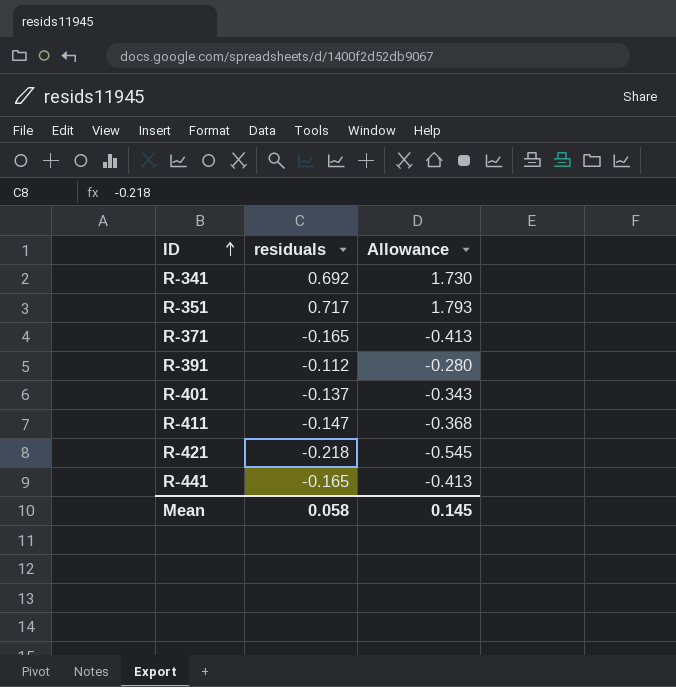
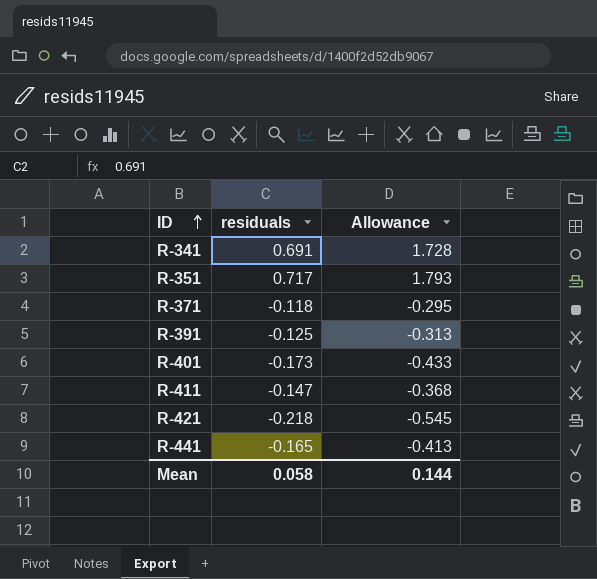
R-341 | residuals: 0.692 -> 0.691
R-341 | Allowance: 1.730 -> 1.728
R-371 | residuals: -0.165 -> -0.118
R-371 | Allowance: -0.413 -> -0.295
R-391 | residuals: -0.112 -> -0.125
R-391 | Allowance: -0.280 -> -0.313
R-401 | residuals: -0.137 -> -0.173
R-401 | Allowance: -0.343 -> -0.433
Mean | Allowance: 0.145 -> 0.144

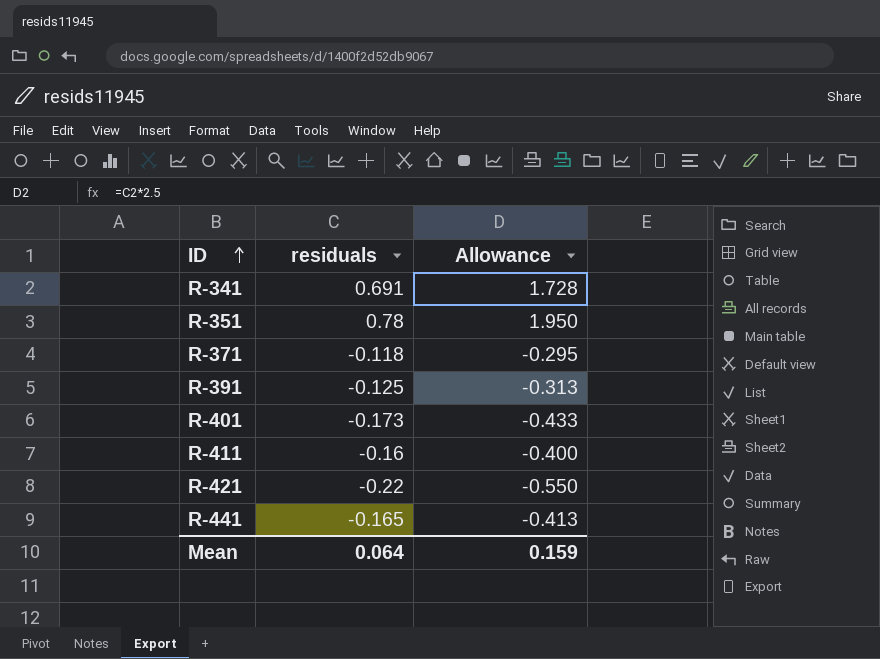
R-351 | residuals: 0.717 -> 0.78
R-351 | Allowance: 1.793 -> 1.950
R-411 | residuals: -0.147 -> -0.16
R-411 | Allowance: -0.368 -> -0.400
R-421 | residuals: -0.218 -> -0.22
R-421 | Allowance: -0.545 -> -0.550
Mean | residuals: 0.058 -> 0.064
Mean | Allowance: 0.144 -> 0.159

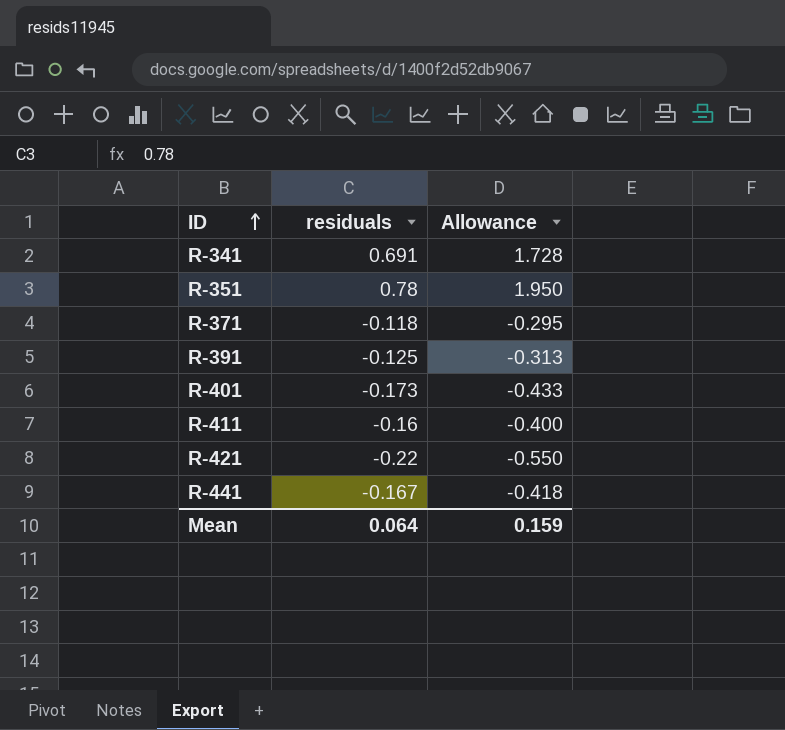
R-441 | residuals: -0.165 -> -0.167
R-441 | Allowance: -0.413 -> -0.418

